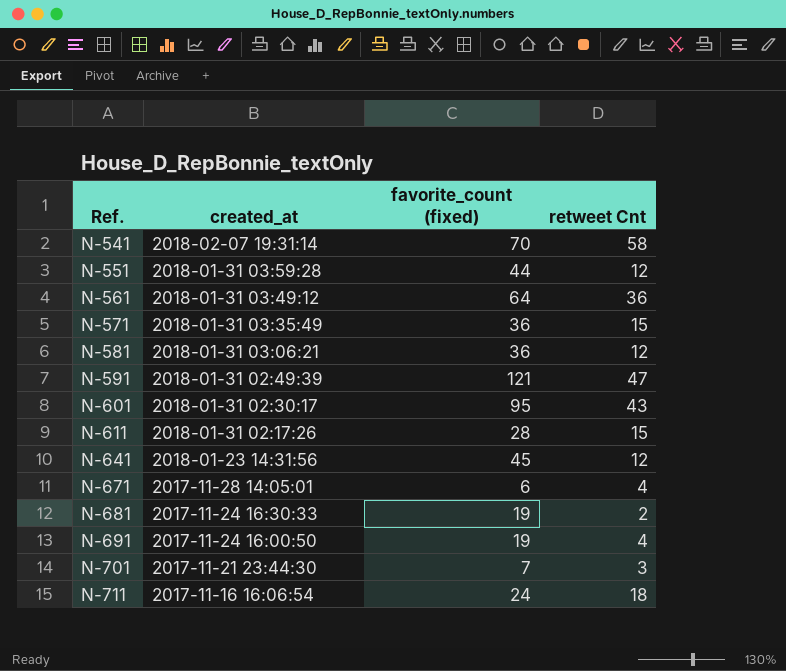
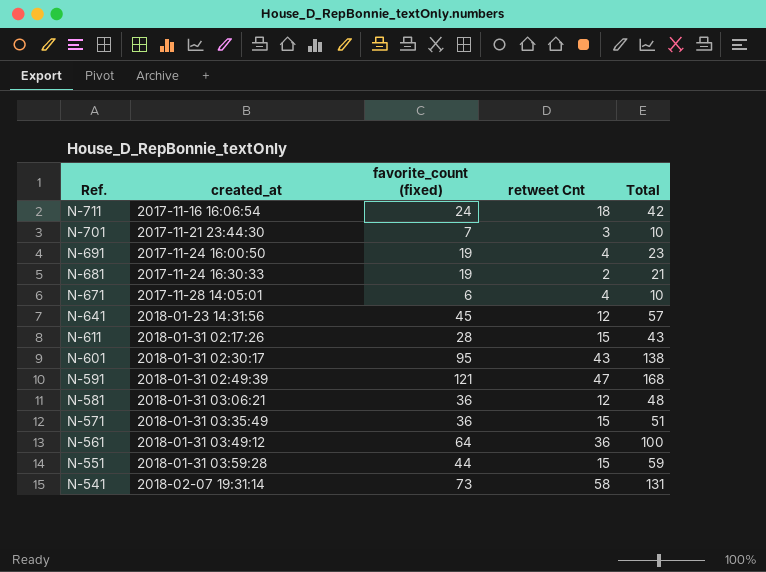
row order: Ref. ascending -> Ref. descending
column Total | formula: none -> [favorite_count (fixed)] + [retweet Cnt]
N-551 | retweet Cnt: 12 -> 15
N-541 | favorite_count (fixed): 70 -> 73

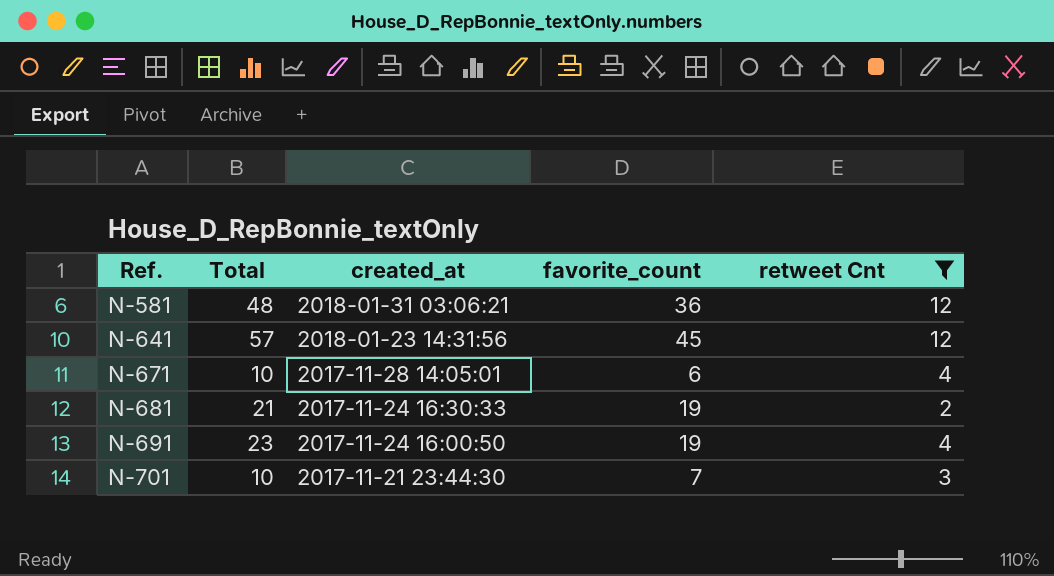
filter: none -> retweet Cnt <= 12
row order: Ref. descending -> Ref. ascending
column Total | position: 5 -> 2
column name: favorite_count (fixed) -> favorite_count

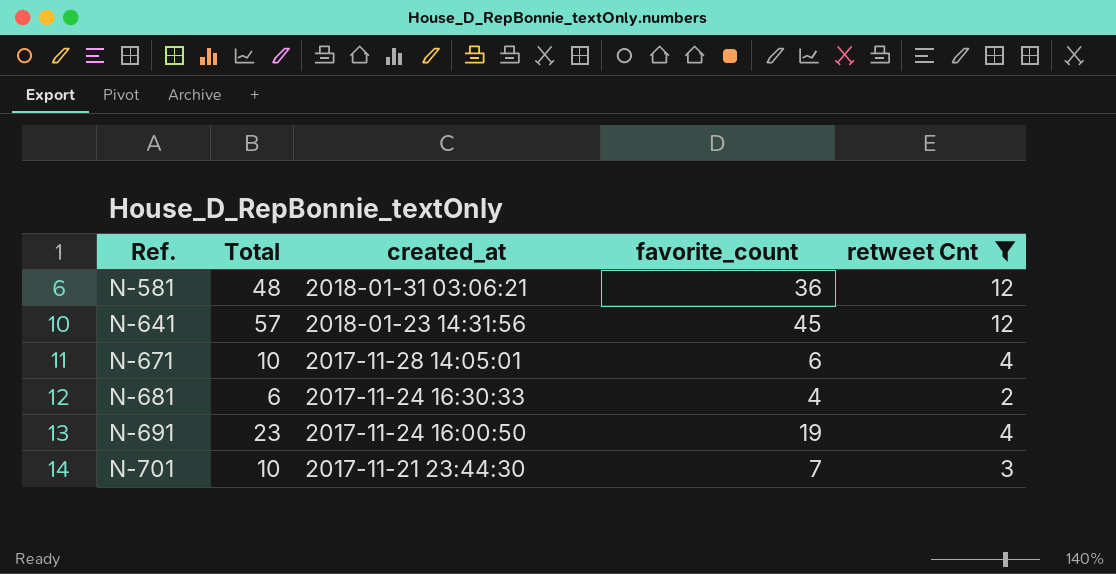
N-681 | Total: 21 -> 6
N-681 | favorite_count: 19 -> 4

